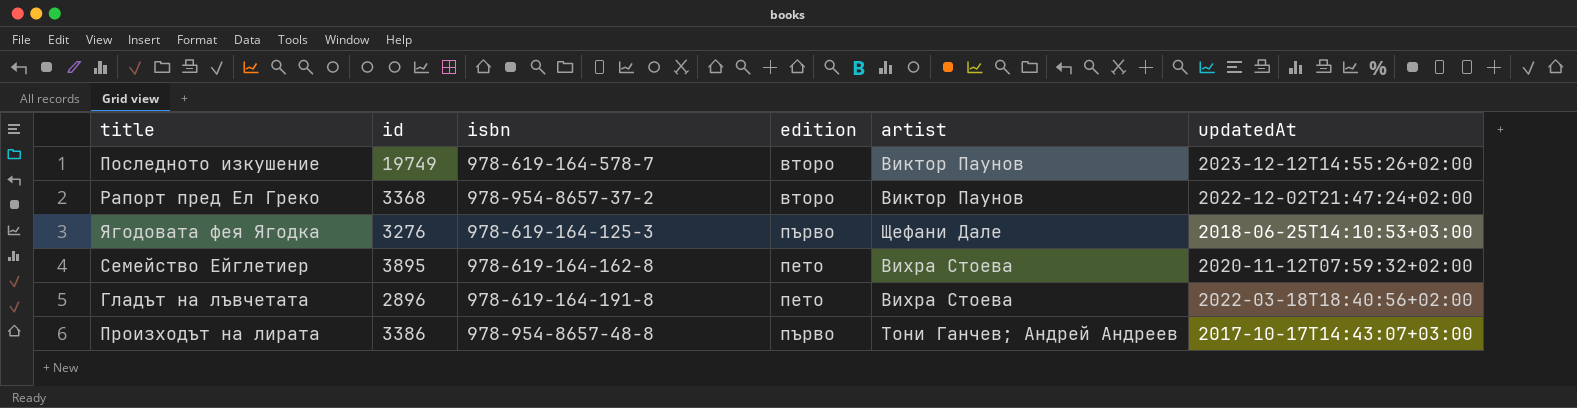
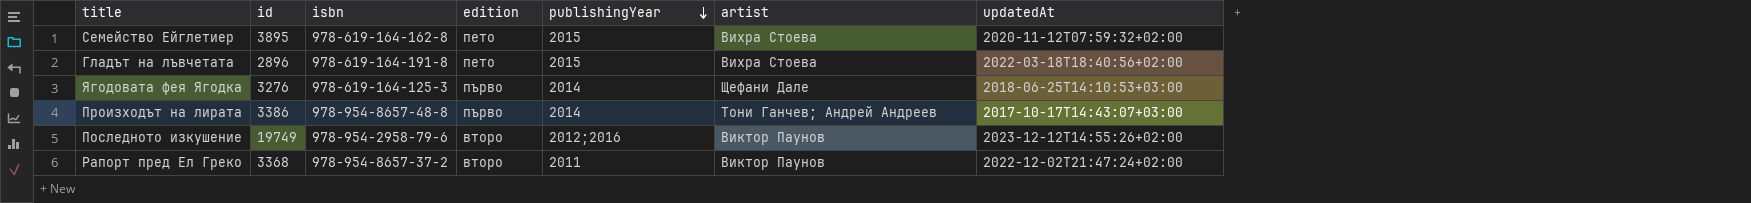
row order: none -> publishingYear descending
column publishingYear | position: none -> 5
Последното изкушение | isbn: 978-619-164-578-7 -> 978-954-2958-79-6

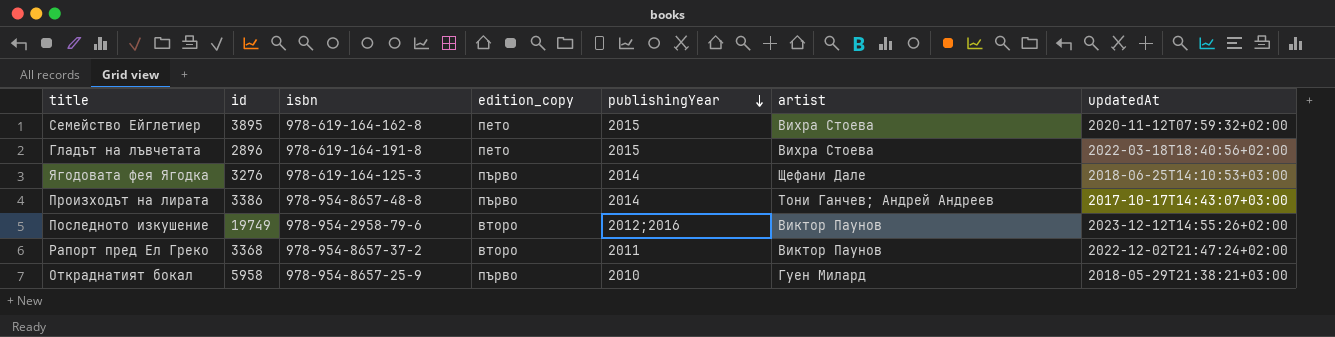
column name: edition -> edition_copy
row Откраднатият бокал: none -> 5958 | 978-954-8657-25-9 | първо | 2010 | Гуен Милард | 2018-05-29T21:38:21+03:00

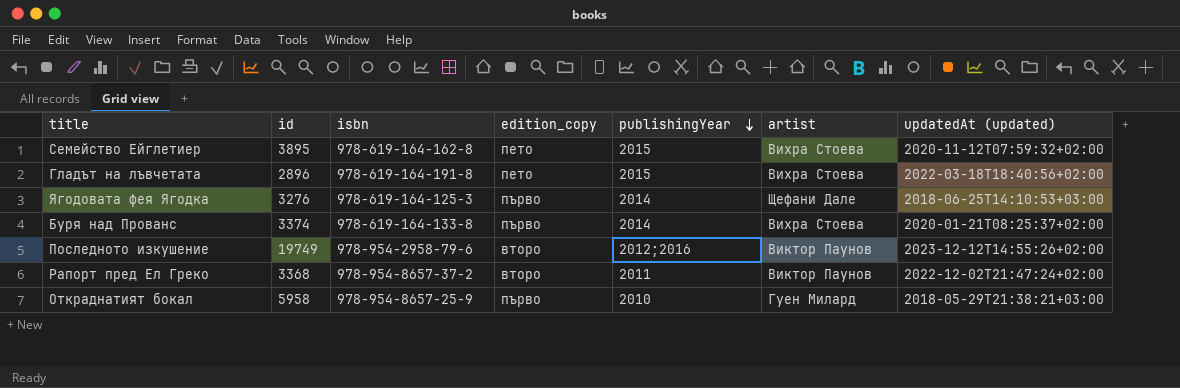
column name: updatedAt -> updatedAt (updated)
row Произходът на лирата: 3386 | 978-954-8657-48-8 | първо | 2014 | Тони Ганчев; Андрей Андреев | 2017-10-17T14:43:07+03:00 -> none
row Буря над Прованс: none -> 3374 | 978-619-164-133-8 | първо | 2014 | Вихра Стоева | 2020-01-21T08:25:37+02:00

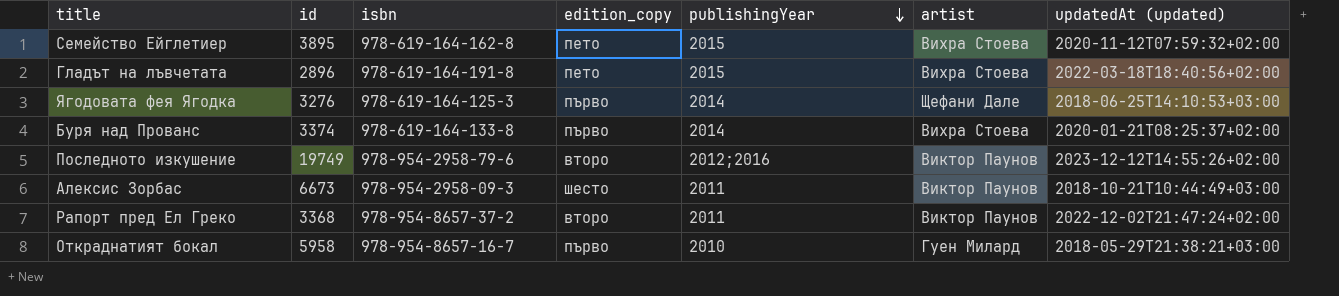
row Алексис Зорбас: none -> 6673 | 978-954-2958-09-3 | шесто | 2011 | Виктор Паунов | 2018-10-21T10:44:49+03:00
Откраднатият бокал | isbn: 978-954-8657-25-9 -> 978-954-8657-16-7

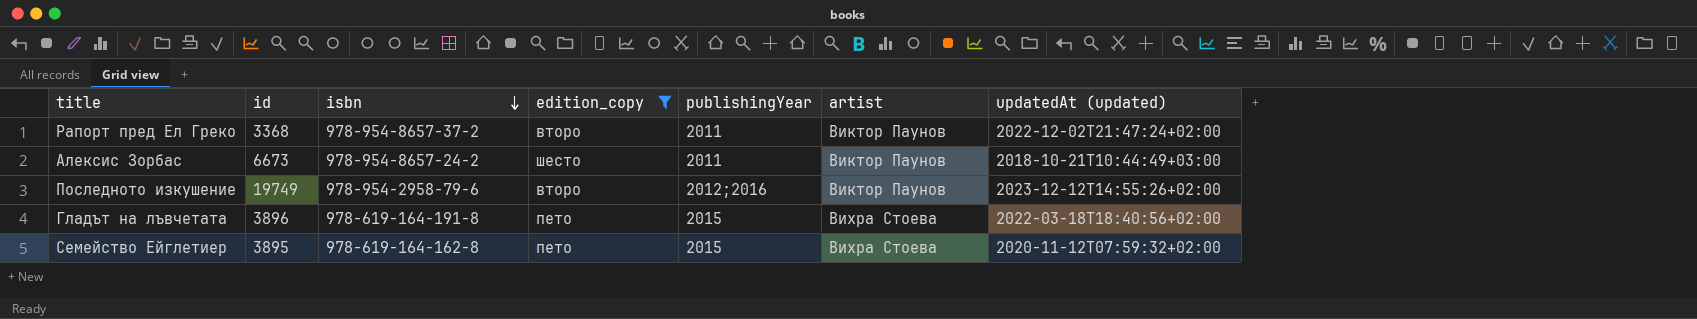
filter: none -> edition_copy != първо
row order: publishingYear descending -> isbn descending
Алексис Зорбас | isbn: 978-954-2958-09-3 -> 978-954-8657-24-2
Гладът на лъвчетата | id: 2896 -> 3896

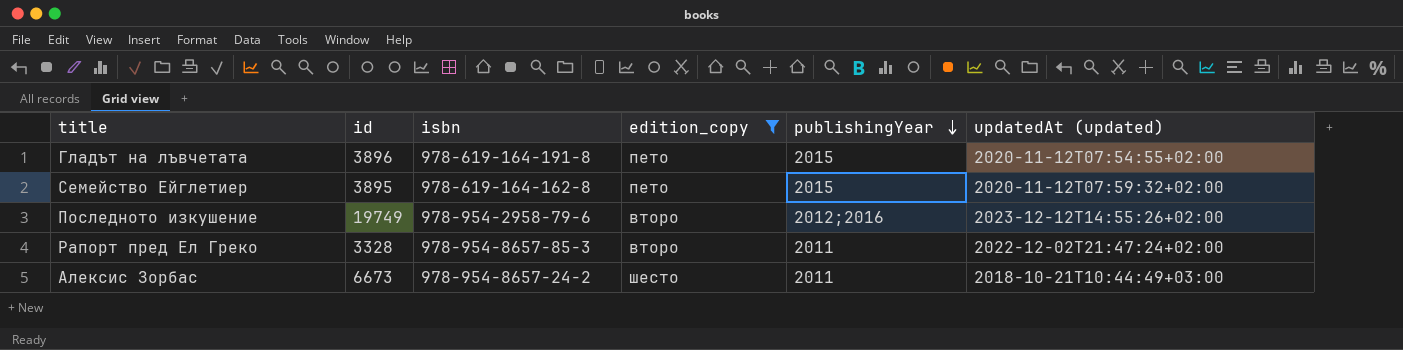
row order: isbn descending -> publishingYear descending
column artist | position: 6 -> none
Гладът на лъвчетата | updatedAt (updated): 2022-03-18T18:40:56+02:00 -> 2020-11-12T07:54:55+02:00
Рапорт пред Ел Греко | id: 3368 -> 3328
Рапорт пред Ел Греко | isbn: 978-954-8657-37-2 -> 978-954-8657-85-3

